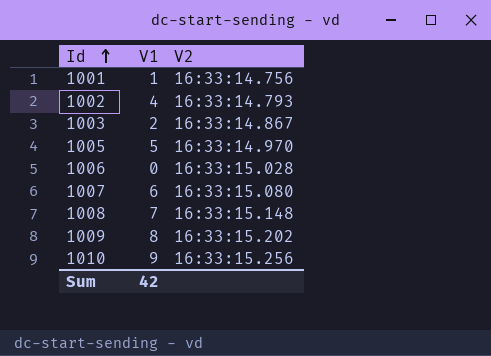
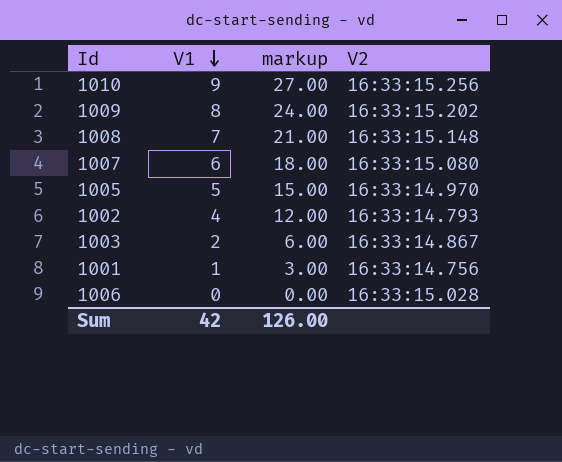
row order: Id ascending -> V1 descending
column markup | formula: none -> [V1] * 3

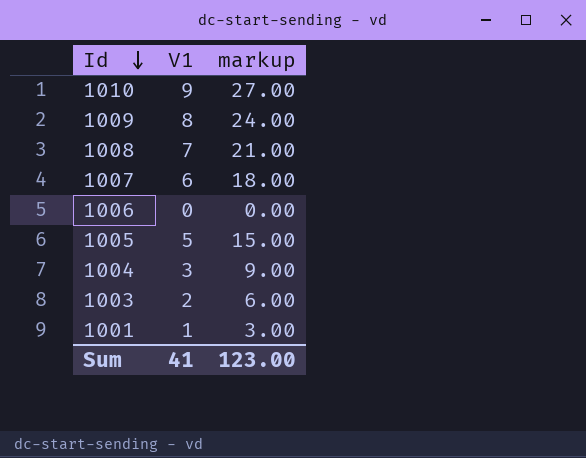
row order: V1 descending -> Id descending
column V2 | position: 4 -> none
row 1002: 4 | 12.00 | 16:33:14.793 -> none
row 1004: none -> 3 | 9.00
Sum | V1: 42 -> 41
Sum | markup: 126.00 -> 123.00

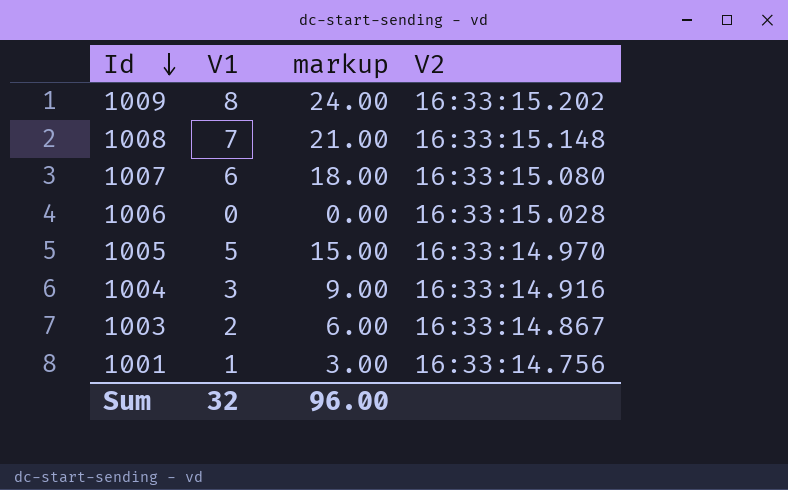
column V2 | position: none -> 4
row 1010: 9 | 27.00 -> none
Sum | V1: 41 -> 32
Sum | markup: 123.00 -> 96.00

